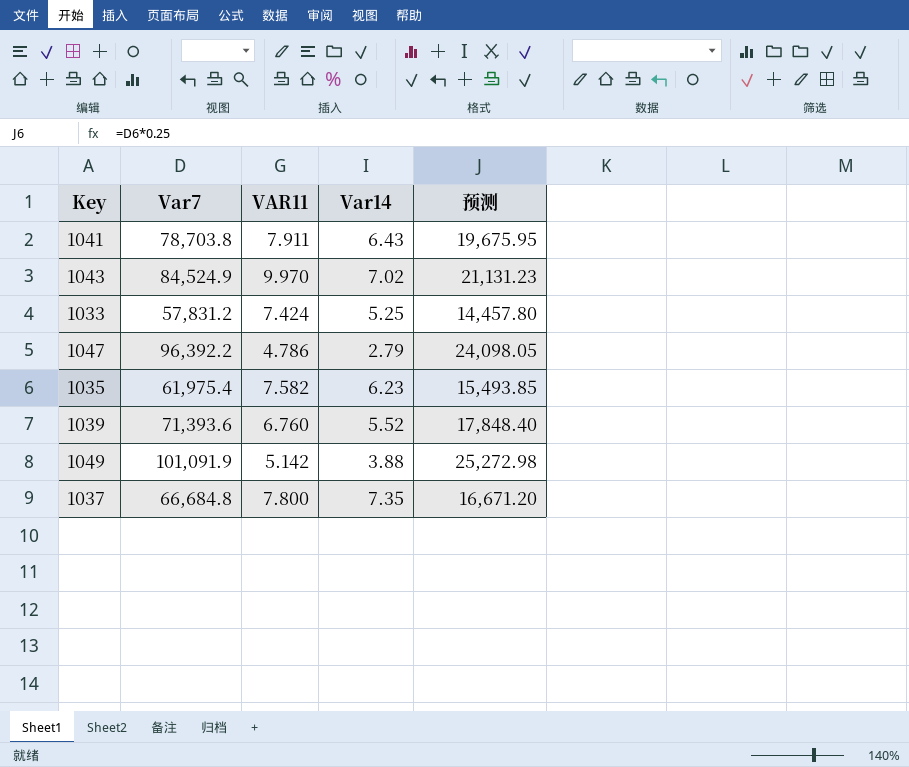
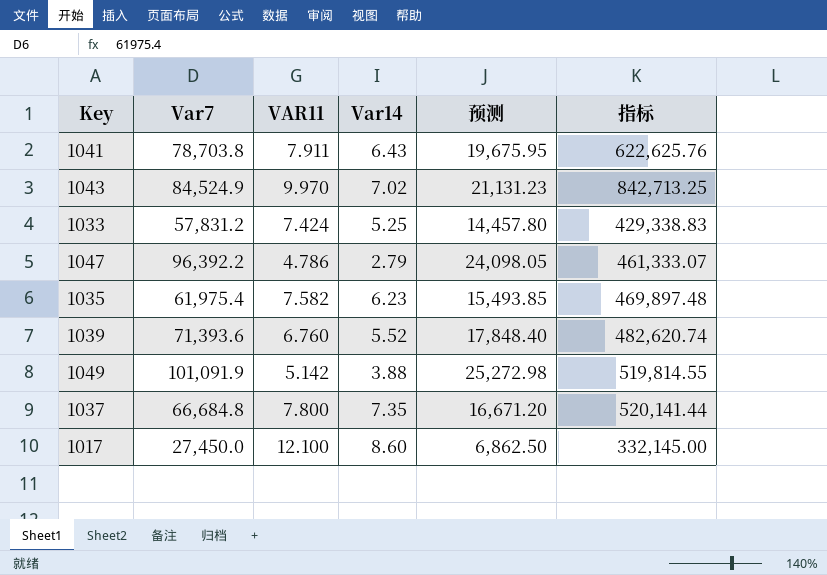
column 指标 | formula: none -> [Var7] * [VAR11]
row 1017: none -> 27,450.0 | 12.100 | 8.60 | 6,862.50 | 332,145.00

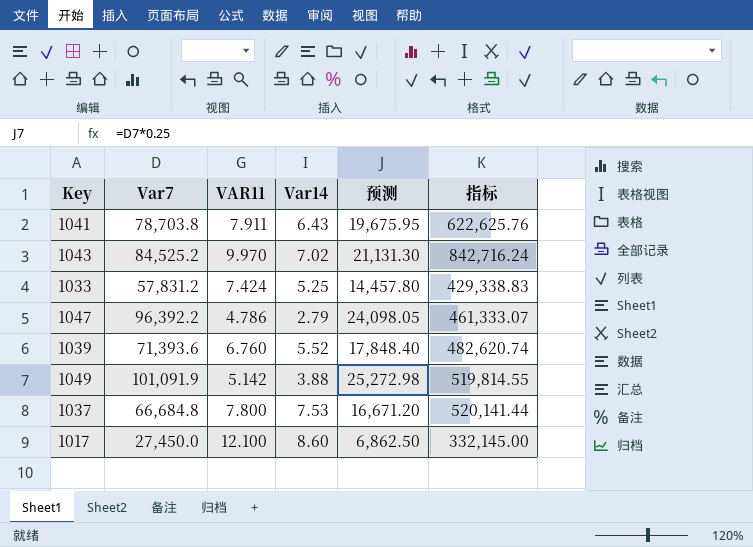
row 1035: 61,975.4 | 7.582 | 6.23 | 15,493.85 | 469,897.48 -> none
1043 | Var7: 84,524.9 -> 84,525.2
1043 | 预测: 21,131.23 -> 21,131.30
1043 | 指标: 842,713.25 -> 842,716.24
1037 | Var14: 7.35 -> 7.53

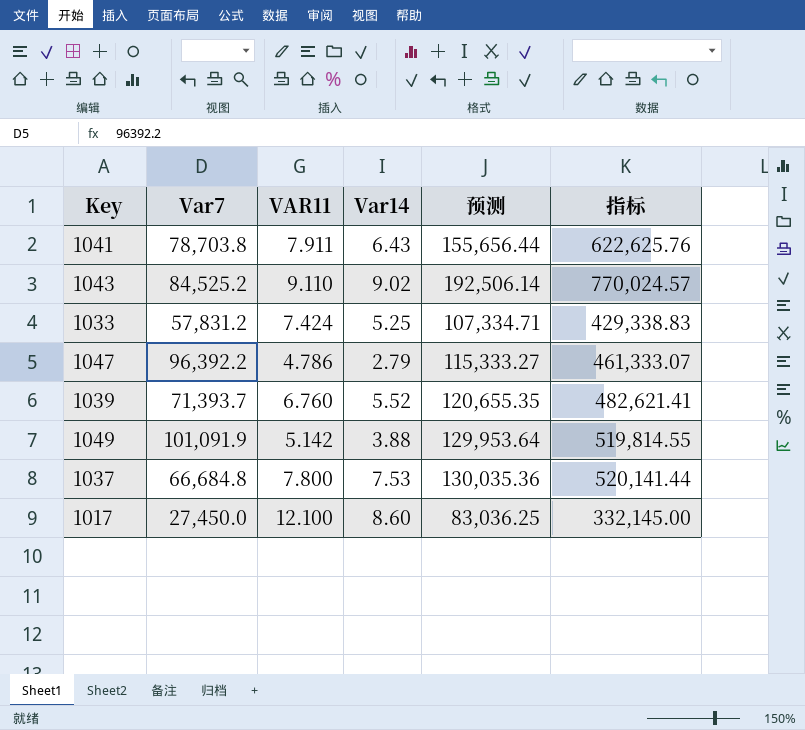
column 预测 | formula: [Var7] * 0.25 -> [指标] * 0.25
1043 | VAR11: 9.970 -> 9.110
1043 | Var14: 7.02 -> 9.02
1043 | 指标: 842,716.24 -> 770,024.57
1039 | Var7: 71,393.6 -> 71,393.7
1039 | 指标: 482,620.74 -> 482,621.41

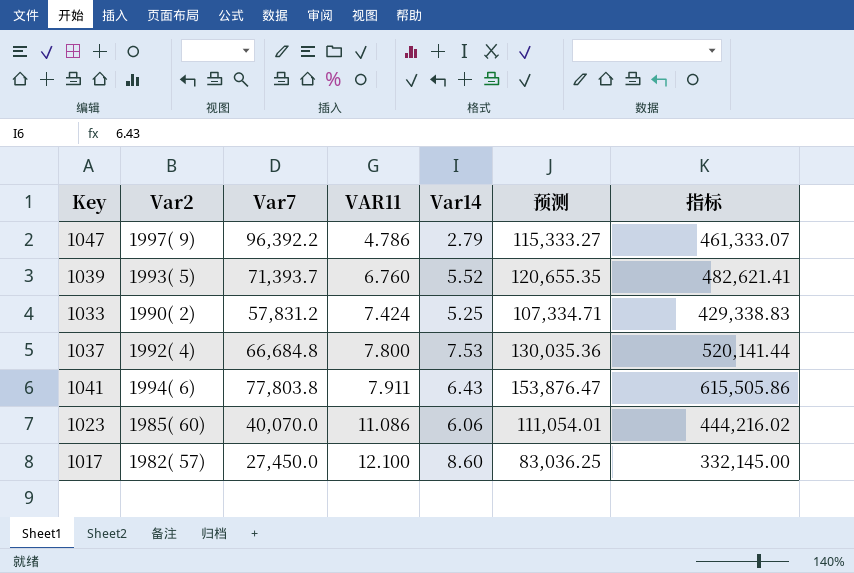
row order: none -> VAR11 ascending
column Var2 | position: none -> 2
row 1043: 84,525.2 | 9.110 | 9.02 | 192,506.14 | 770,024.57 -> none
row 1049: 101,091.9 | 5.142 | 3.88 | 129,953.64 | 519,814.55 -> none
1041 | Var7: 78,703.8 -> 77,803.8
1041 | 预测: 155,656.44 -> 153,876.47
1041 | 指标: 622,625.76 -> 615,505.86
row 1023: none -> 1985( 60) | 40,070.0 | 11.086 | 6.06 | 111,054.01 | 444,216.02

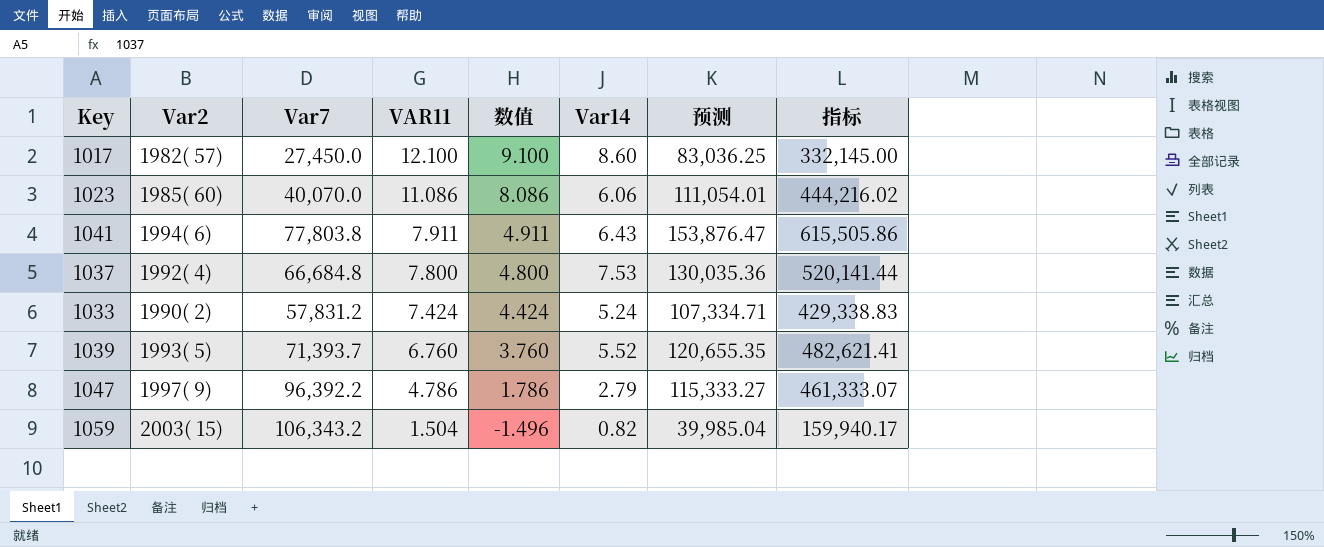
row order: VAR11 ascending -> VAR11 descending
column 数值 | formula: none -> [VAR11] - 3
1033 | Var14: 5.25 -> 5.24
row 1059: none -> 2003( 15) | 106,343.2 | 1.504 | -1.496 | 0.82 | 39,985.04 | 159,940.17

